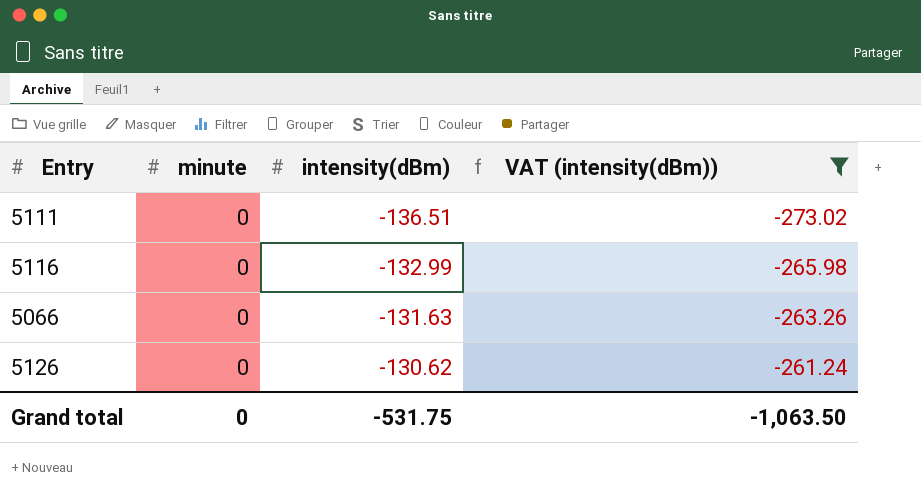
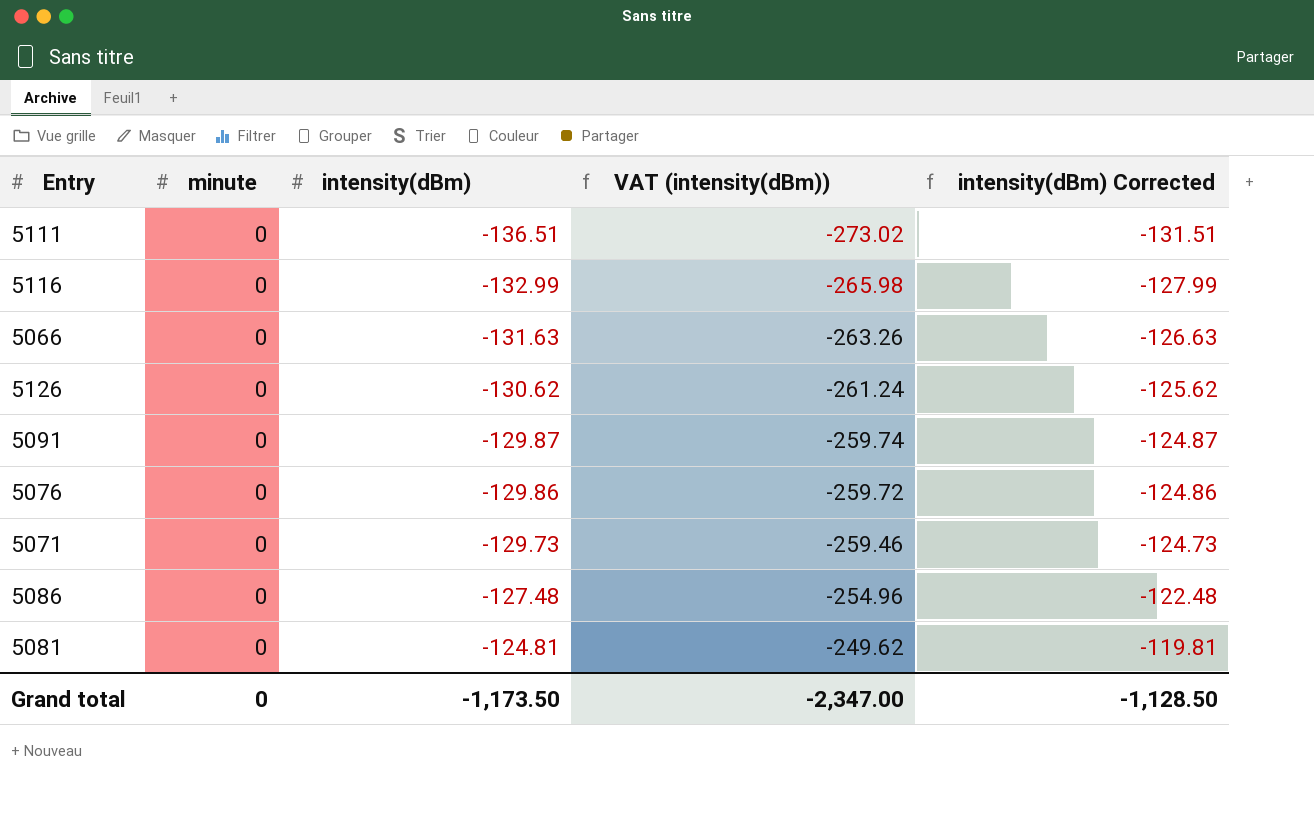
filter: VAT (intensity(dBm)) <= -261.24 -> none
column intensity(dBm) Corrected | formula: none -> [intensity(dBm)] + 5
Grand total | intensity(dBm): -531.75 -> -1,173.50
Grand total | VAT (intensity(dBm)): -1,063.50 -> -2,347.00

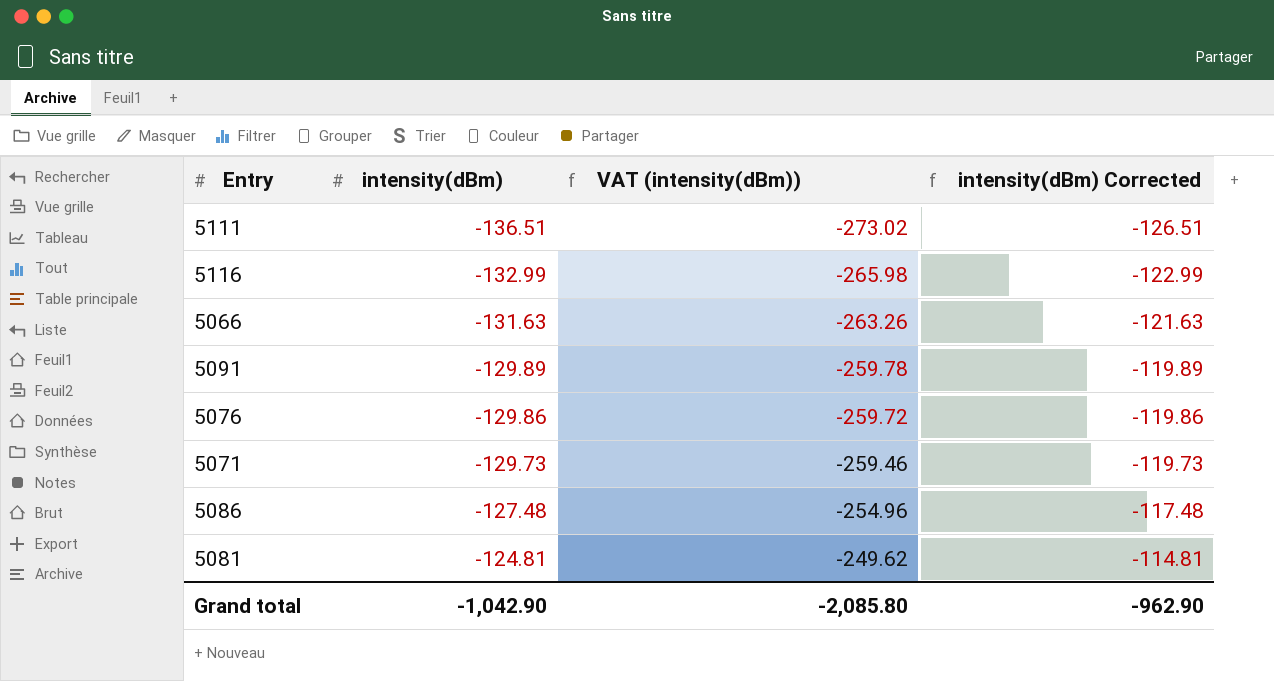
column minute | position: 2 -> none
column intensity(dBm) Corrected | formula: [intensity(dBm)] + 5 -> [intensity(dBm)] + 10
row 5126: 0 | -130.62 | -261.24 | -125.62 -> none
5091 | intensity(dBm): -129.87 -> -129.89
5091 | VAT (intensity(dBm)): -259.74 -> -259.78
Grand total | intensity(dBm): -1,173.50 -> -1,042.90
Grand total | VAT (intensity(dBm)): -2,347.00 -> -2,085.80
Grand total | intensity(dBm) Corrected: -1,128.50 -> -962.90

